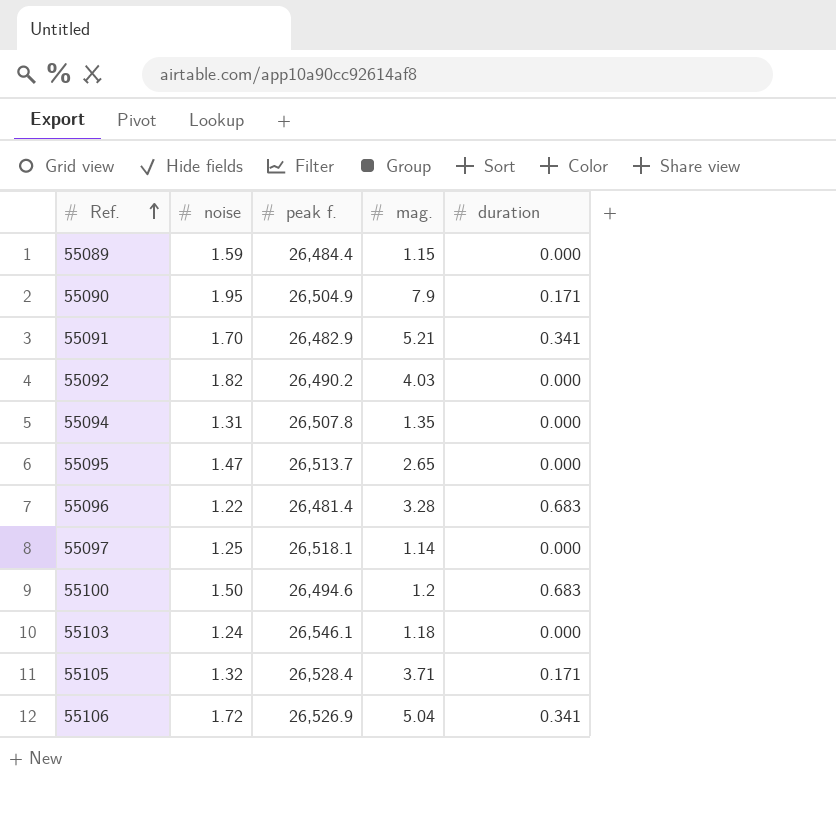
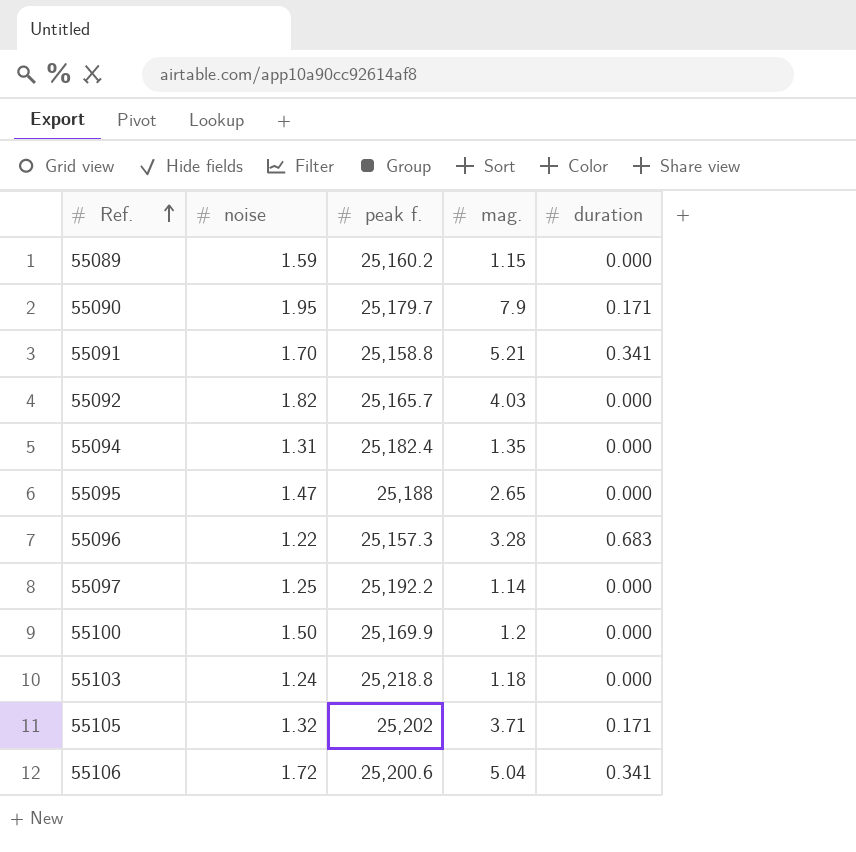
55089 | peak f.: 26,484.4 -> 25,160.2
55090 | peak f.: 26,504.9 -> 25,179.7
55091 | peak f.: 26,482.9 -> 25,158.8
55092 | peak f.: 26,490.2 -> 25,165.7
55094 | peak f.: 26,507.8 -> 25,182.4
55095 | peak f.: 26,513.7 -> 25,188
55096 | peak f.: 26,481.4 -> 25,157.3
55097 | peak f.: 26,518.1 -> 25,192.2
55100 | peak f.: 26,494.6 -> 25,169.9
55100 | duration: 0.683 -> 0.000
55103 | peak f.: 26,546.1 -> 25,218.8
55105 | peak f.: 26,528.4 -> 25,202
55106 | peak f.: 26,526.9 -> 25,200.6

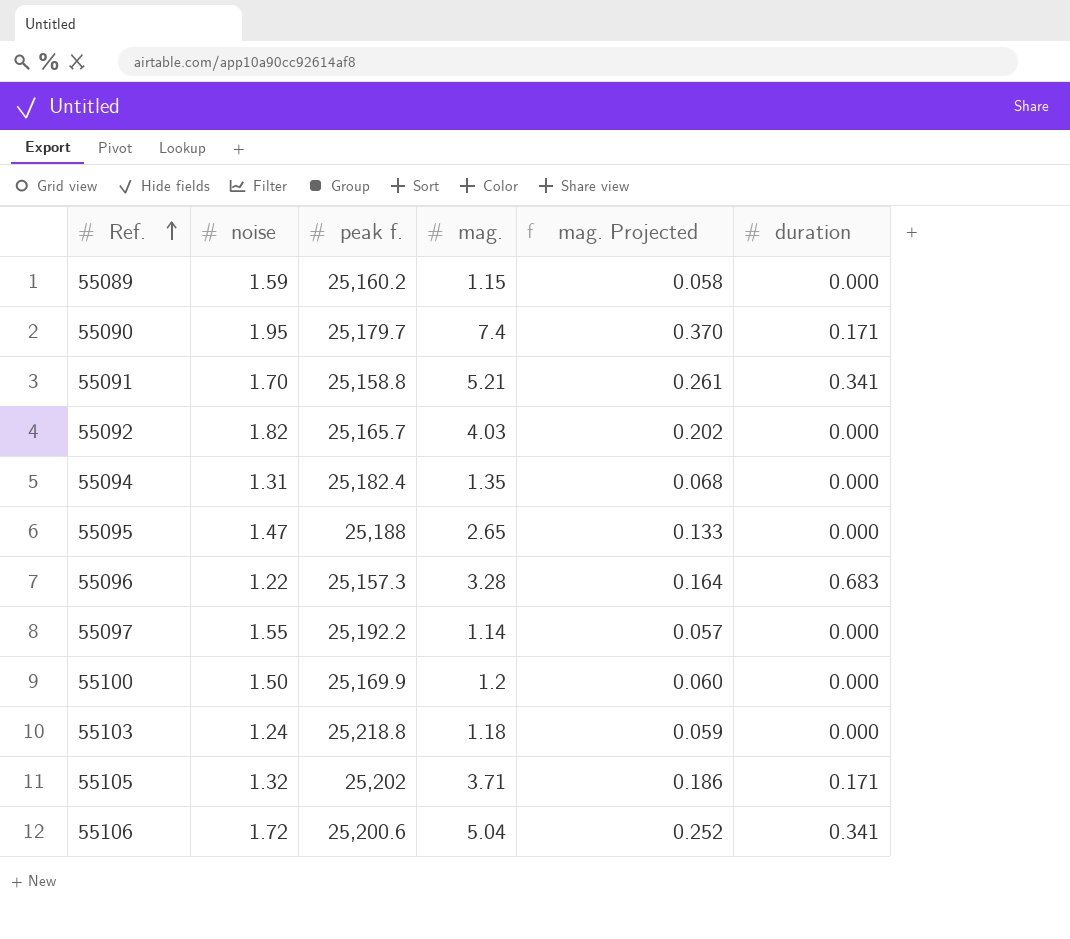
column mag. Projected | formula: none -> [mag.] * 0.05
55090 | mag.: 7.9 -> 7.4
55097 | noise: 1.25 -> 1.55

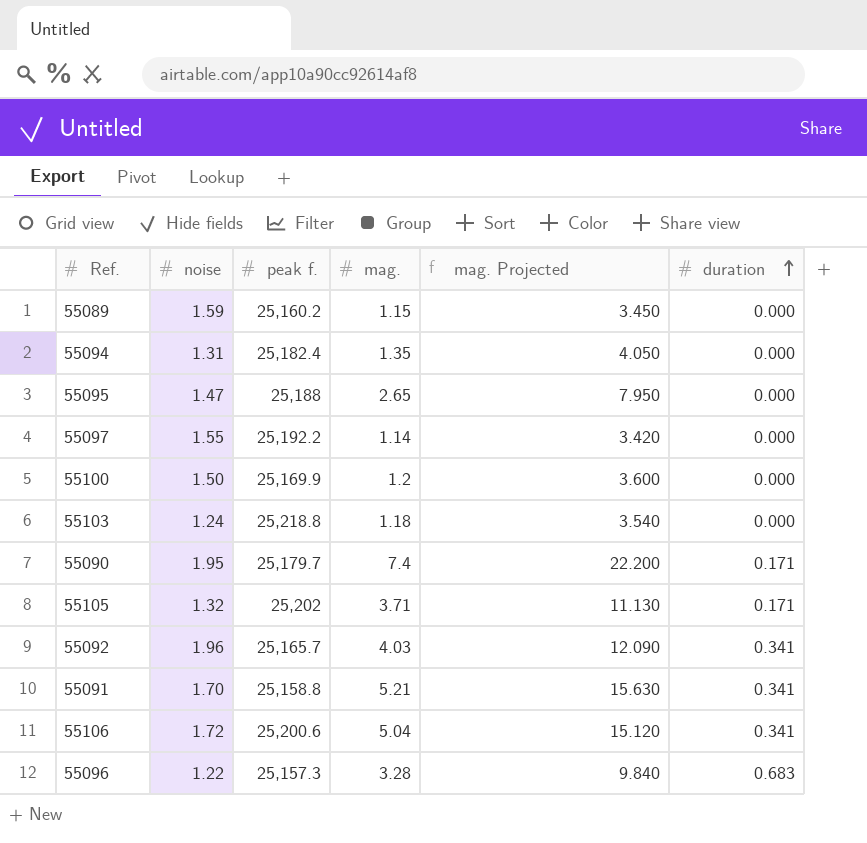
row order: Ref. ascending -> duration ascending
column mag. Projected | formula: [mag.] * 0.05 -> [mag.] * 3
55092 | noise: 1.82 -> 1.96
55092 | duration: 0.000 -> 0.341

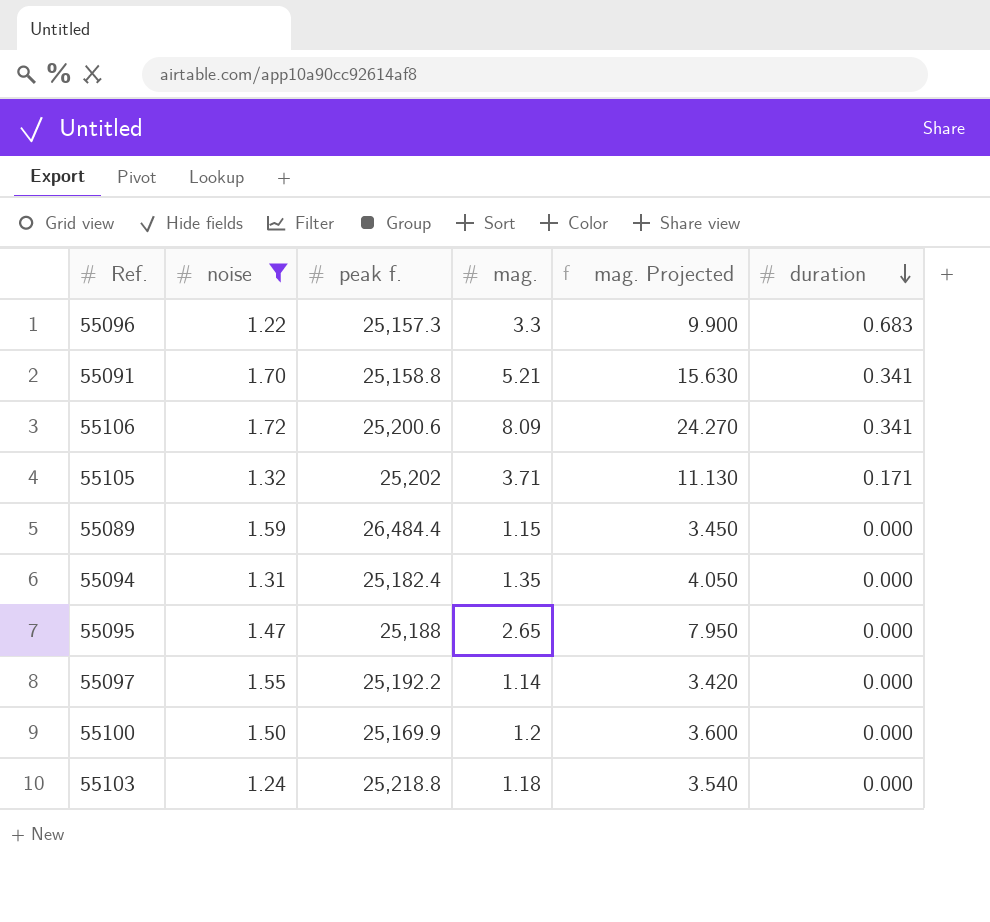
filter: none -> noise <= 1.72
row order: duration ascending -> duration descending
55096 | mag.: 3.28 -> 3.3
55096 | mag. Projected: 9.840 -> 9.900
55106 | mag.: 5.04 -> 8.09
55106 | mag. Projected: 15.120 -> 24.270
55089 | peak f.: 25,160.2 -> 26,484.4

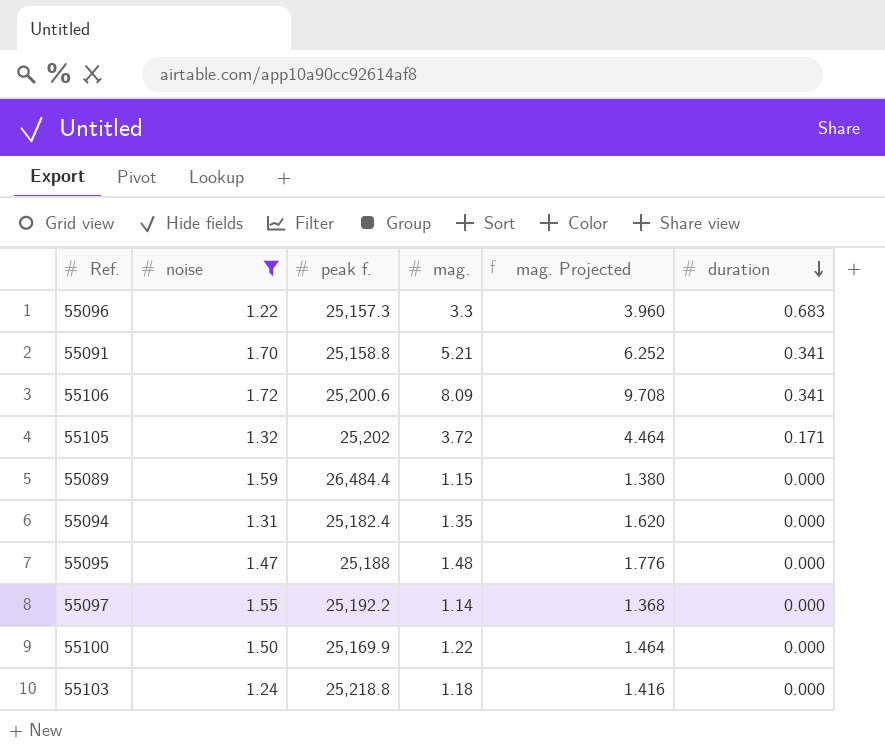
column mag. Projected | formula: [mag.] * 3 -> [mag.] * 1.2
55105 | mag.: 3.71 -> 3.72
55095 | mag.: 2.65 -> 1.48
55100 | mag.: 1.2 -> 1.22

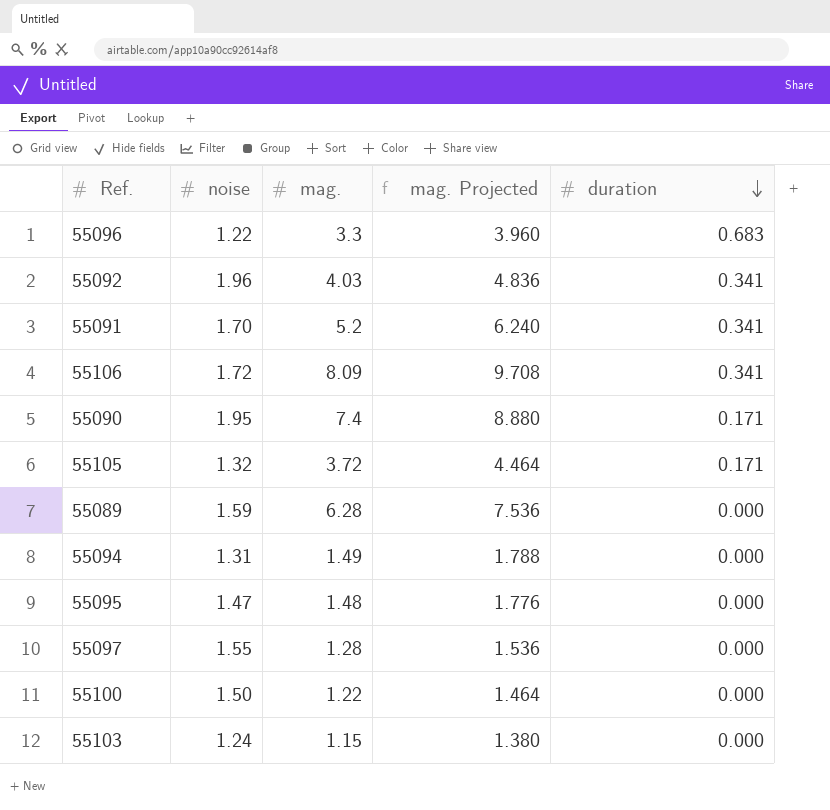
filter: noise <= 1.72 -> none
column peak f. | position: 3 -> none
55091 | mag.: 5.21 -> 5.2
55091 | mag. Projected: 6.252 -> 6.240
55089 | mag.: 1.15 -> 6.28
55089 | mag. Projected: 1.380 -> 7.536
55094 | mag.: 1.35 -> 1.49
55094 | mag. Projected: 1.620 -> 1.788
55097 | mag.: 1.14 -> 1.28
55097 | mag. Projected: 1.368 -> 1.536
55103 | mag.: 1.18 -> 1.15
55103 | mag. Projected: 1.416 -> 1.380

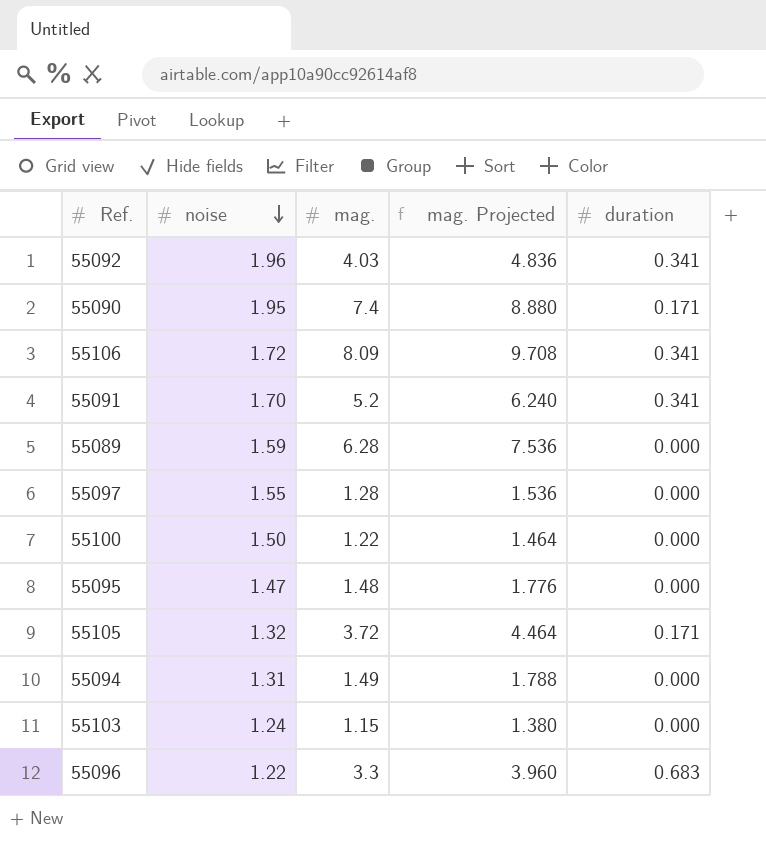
row order: duration descending -> noise descending

